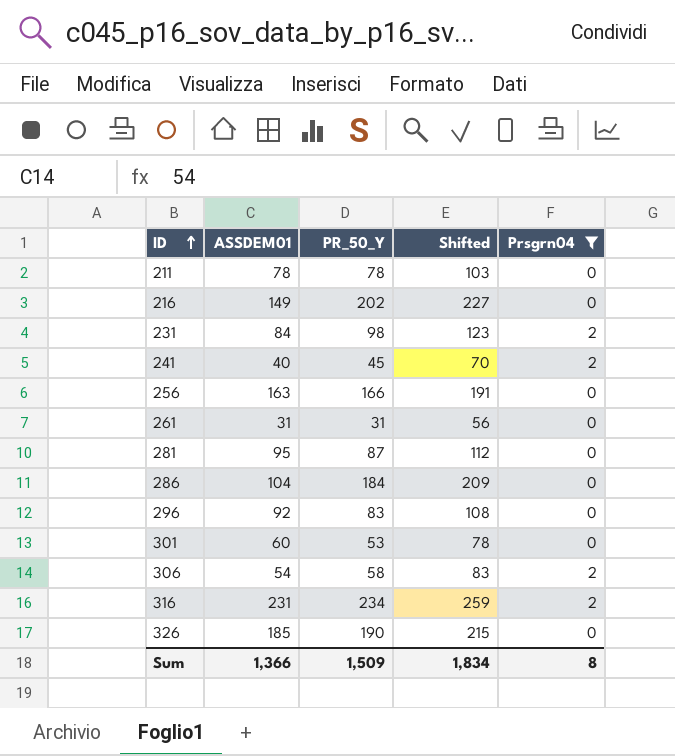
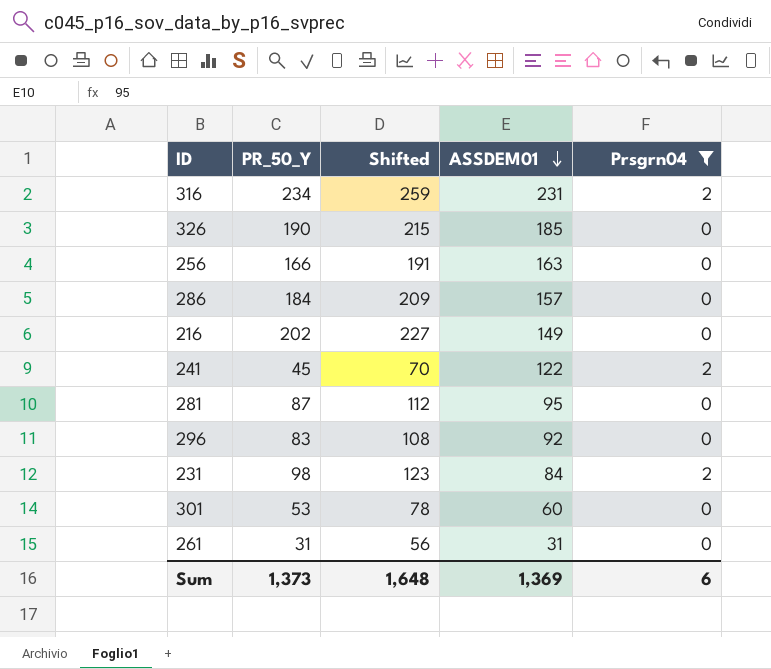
row order: ID ascending -> ASSDEM01 descending
column ASSDEM01 | position: 2 -> 4
row 211: 78 | 78 | 103 | 0 -> none
row 306: 54 | 58 | 83 | 2 -> none
286 | ASSDEM01: 104 -> 157
241 | ASSDEM01: 40 -> 122
Sum | PR_50_Y: 1,509 -> 1,373
Sum | Shifted: 1,834 -> 1,648
Sum | ASSDEM01: 1,366 -> 1,369
Sum | Prsgrn04: 8 -> 6

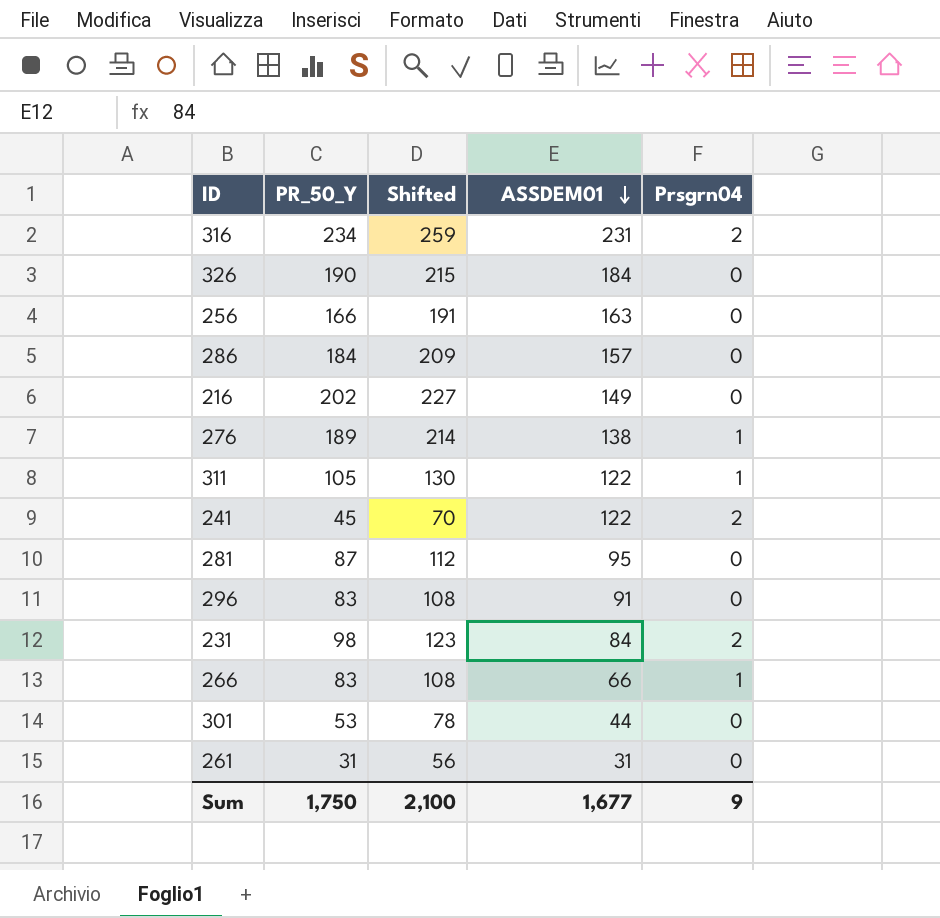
filter: Prsgrn04 != 1 -> none
326 | ASSDEM01: 185 -> 184
296 | ASSDEM01: 92 -> 91
301 | ASSDEM01: 60 -> 44
Sum | PR_50_Y: 1,373 -> 1,750
Sum | Shifted: 1,648 -> 2,100
Sum | ASSDEM01: 1,369 -> 1,677
Sum | Prsgrn04: 6 -> 9

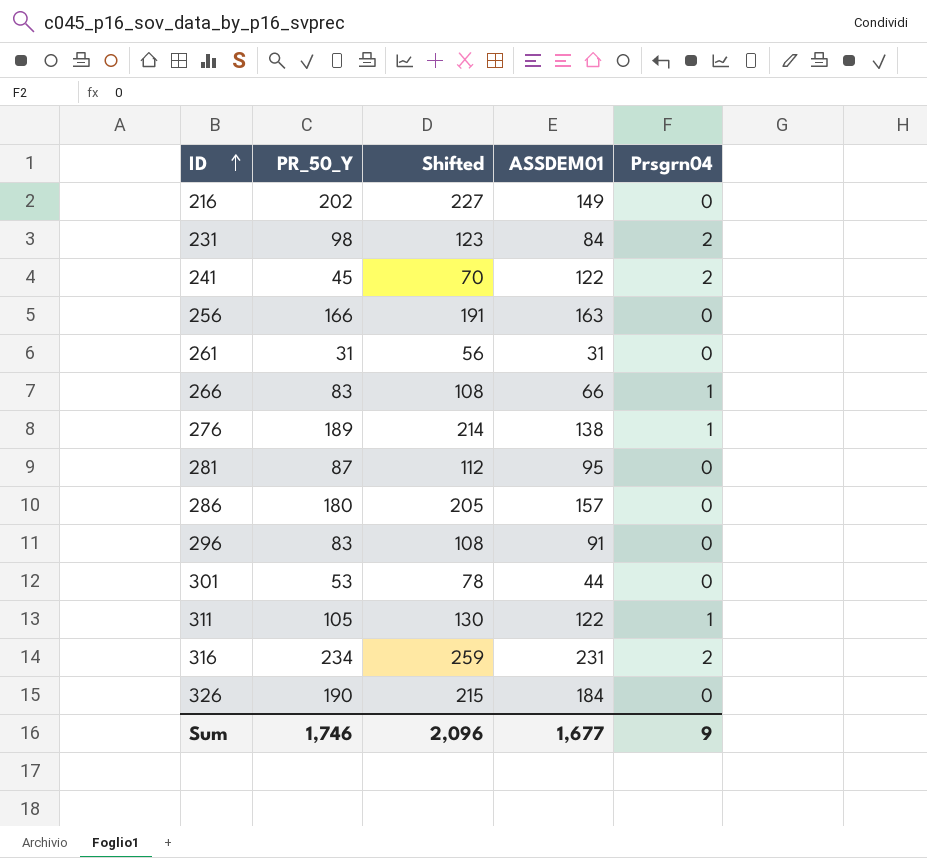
row order: ASSDEM01 descending -> ID ascending
286 | PR_50_Y: 184 -> 180
286 | Shifted: 209 -> 205
Sum | PR_50_Y: 1,750 -> 1,746
Sum | Shifted: 2,100 -> 2,096

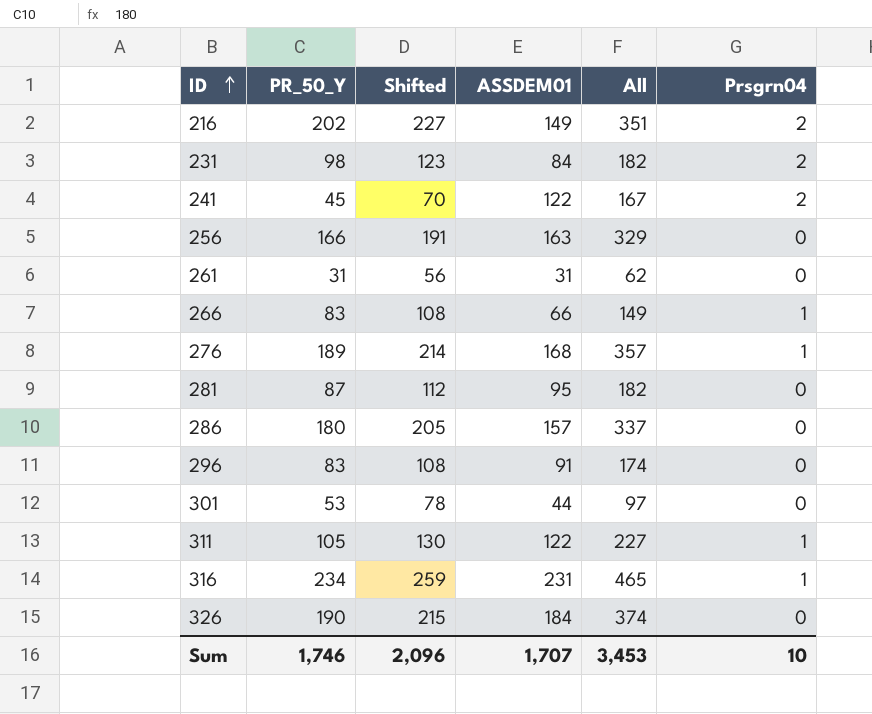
column All | formula: none -> [PR_50_Y] + [ASSDEM01]
216 | Prsgrn04: 0 -> 2
276 | ASSDEM01: 138 -> 168
316 | Prsgrn04: 2 -> 1
Sum | ASSDEM01: 1,677 -> 1,707
Sum | Prsgrn04: 9 -> 10

